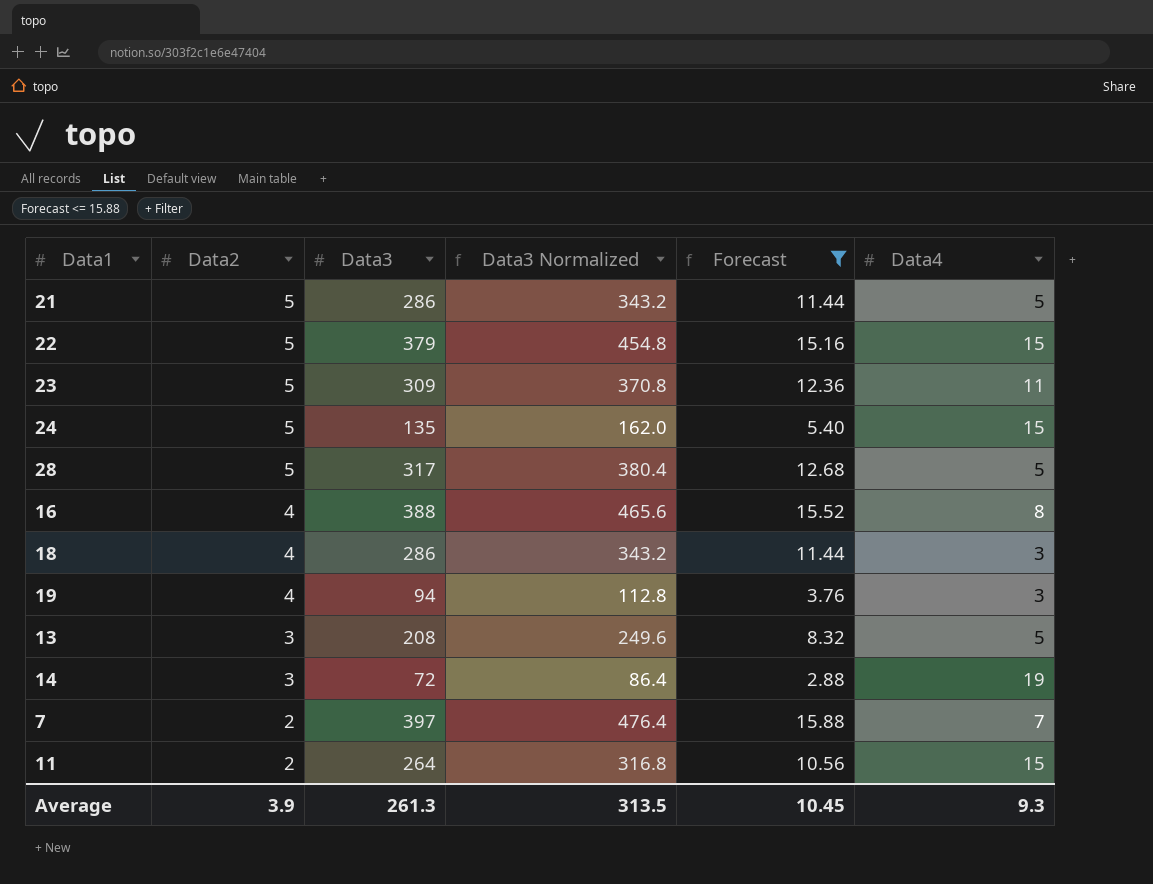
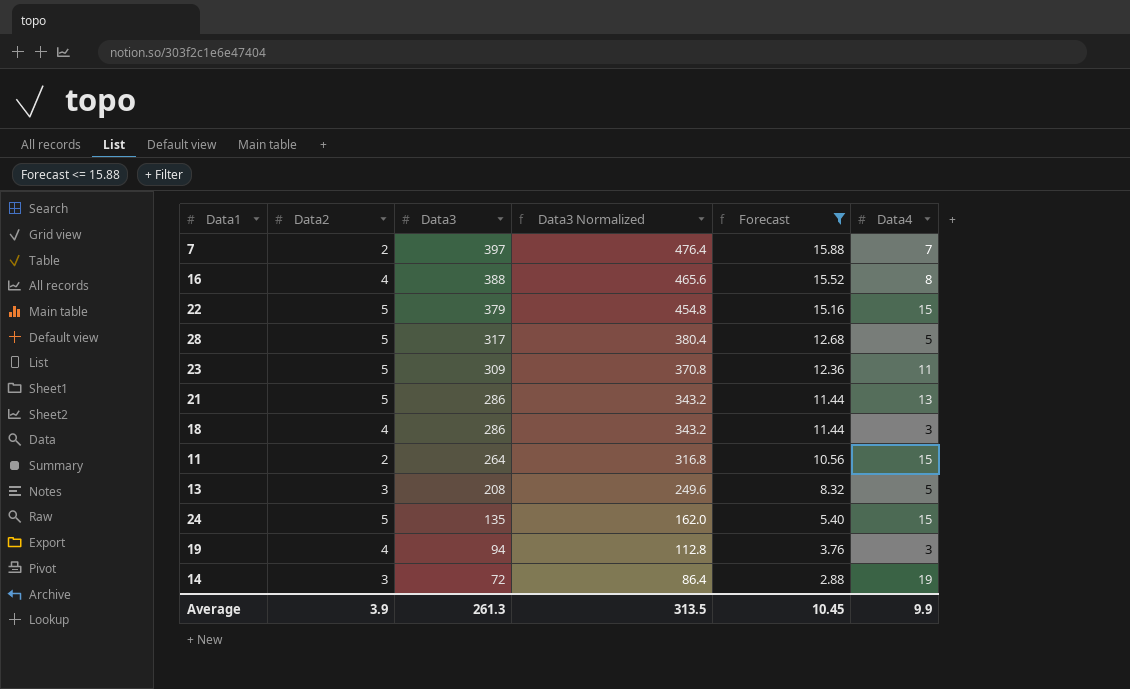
row order: Data2 descending -> Data3 descending
21 | Data4: 5 -> 13
Average | Data4: 9.3 -> 9.9

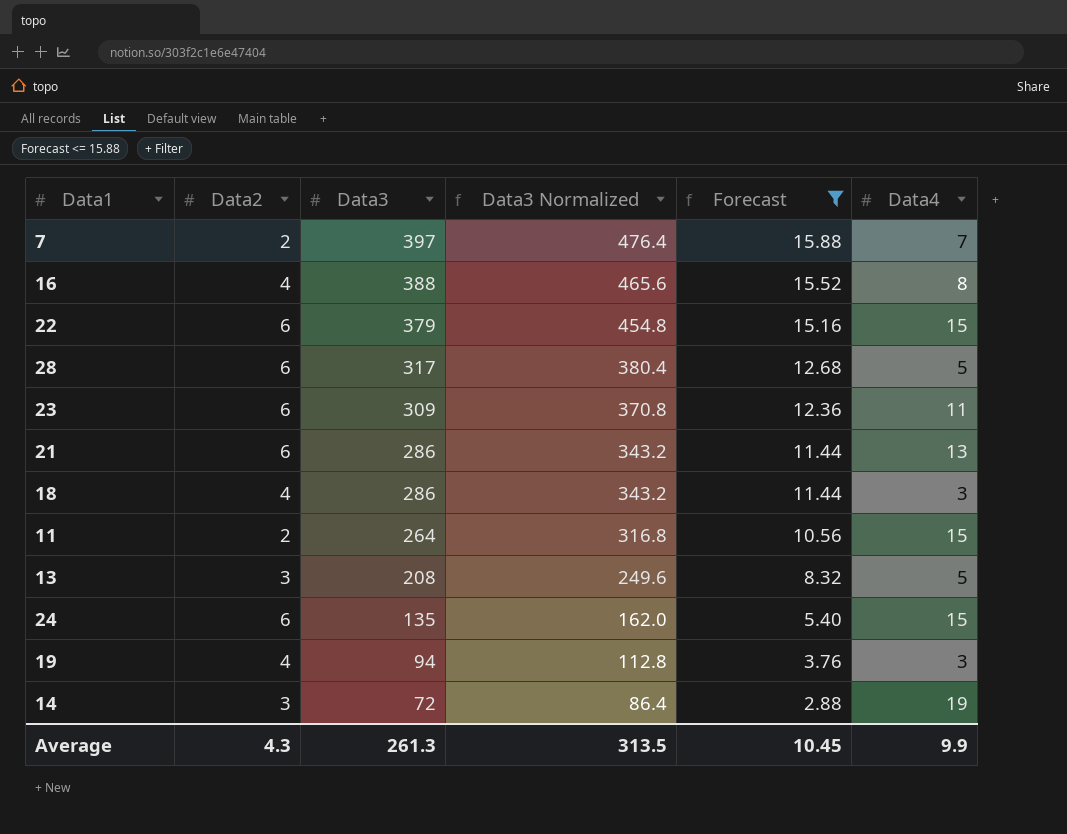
22 | Data2: 5 -> 6
28 | Data2: 5 -> 6
23 | Data2: 5 -> 6
21 | Data2: 5 -> 6
24 | Data2: 5 -> 6
Average | Data2: 3.9 -> 4.3

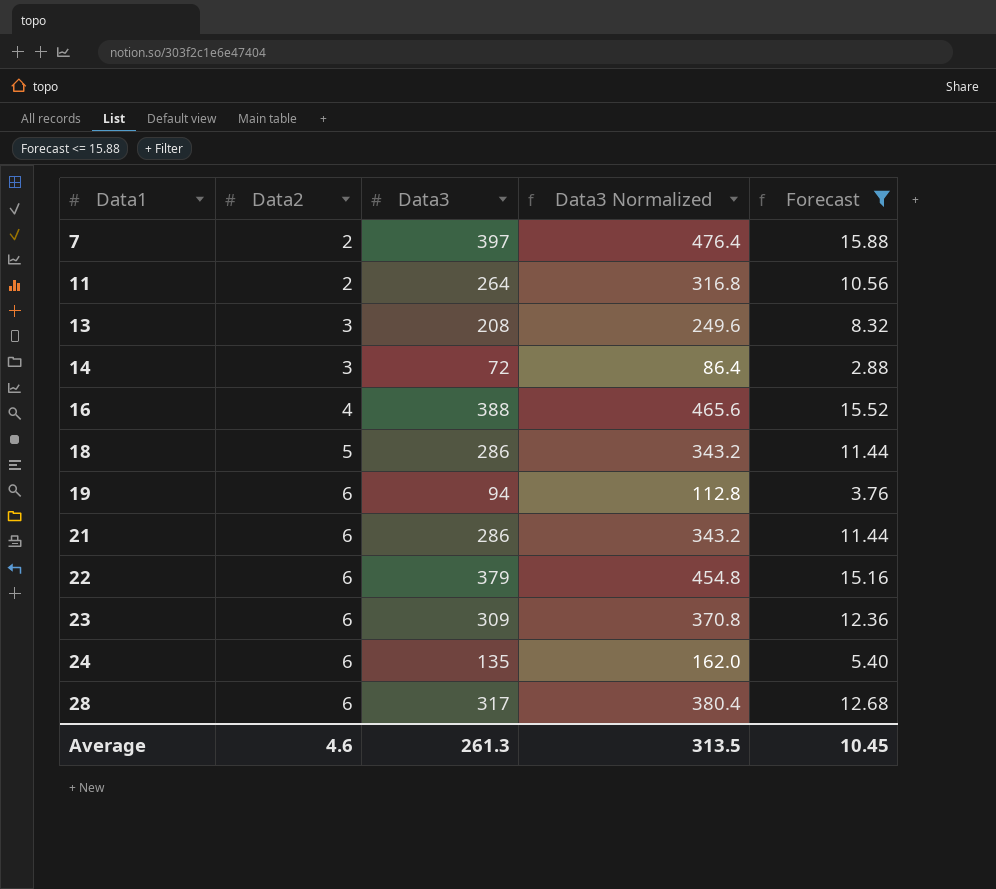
row order: Data3 descending -> Data1 ascending
column Data4 | position: 6 -> none
18 | Data2: 4 -> 5
19 | Data2: 4 -> 6
Average | Data2: 4.3 -> 4.6

